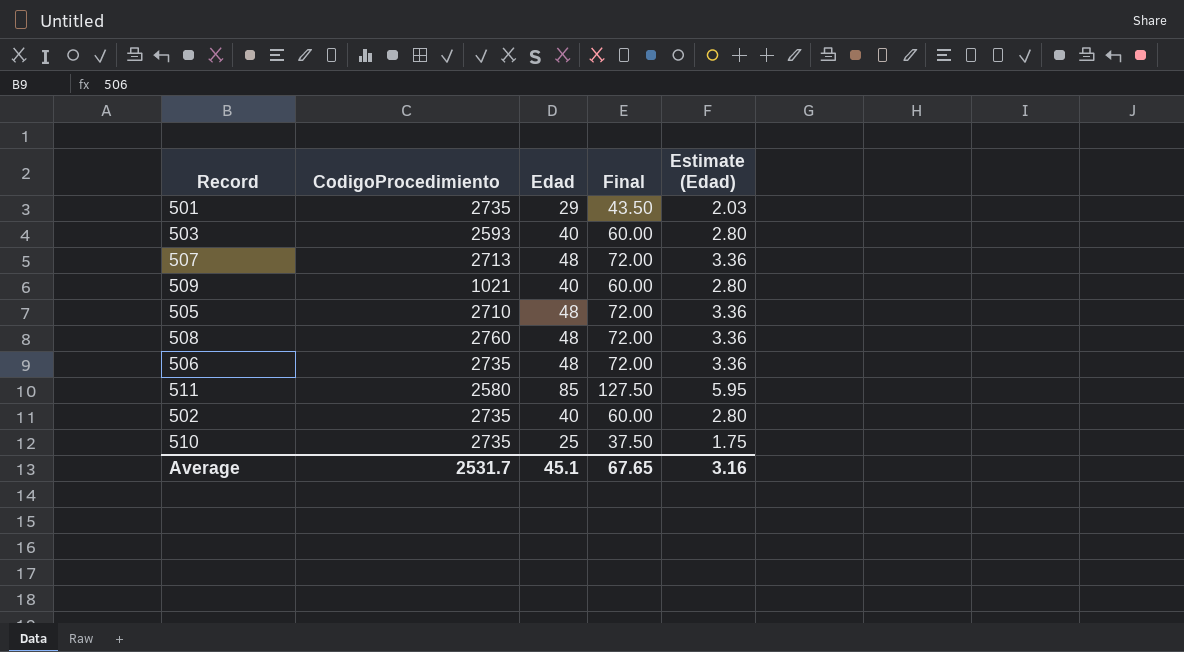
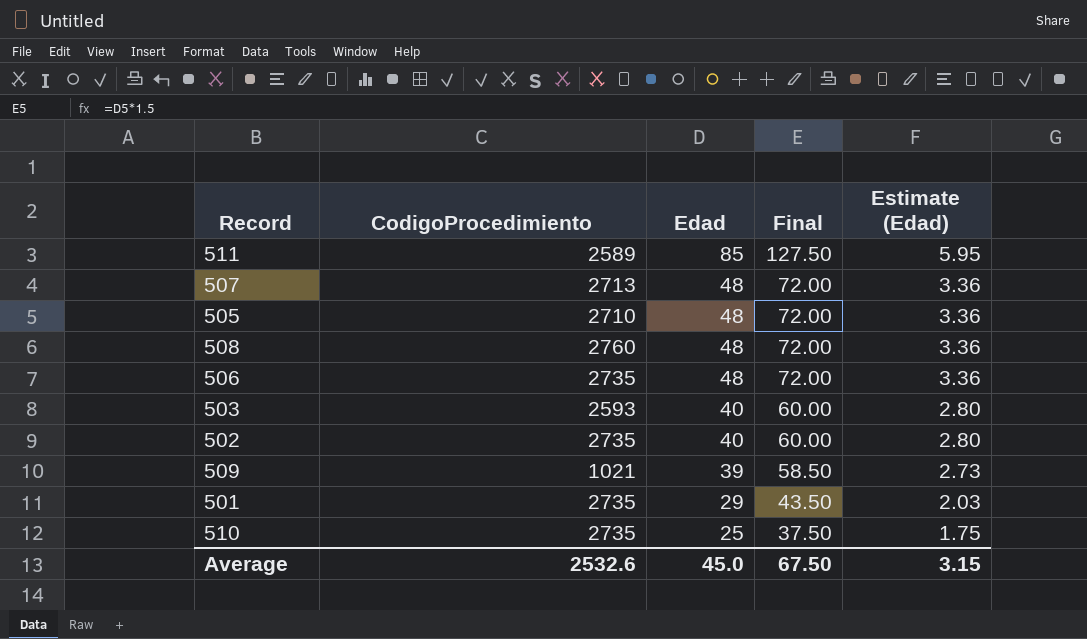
row order: none -> Edad descending
511 | CodigoProcedimiento: 2580 -> 2589
509 | Edad: 40 -> 39
509 | Final: 60.00 -> 58.50
509 | Estimate (Edad): 2.80 -> 2.73
Average | CodigoProcedimiento: 2531.7 -> 2532.6
Average | Edad: 45.1 -> 45.0
Average | Final: 67.65 -> 67.50
Average | Estimate (Edad): 3.16 -> 3.15

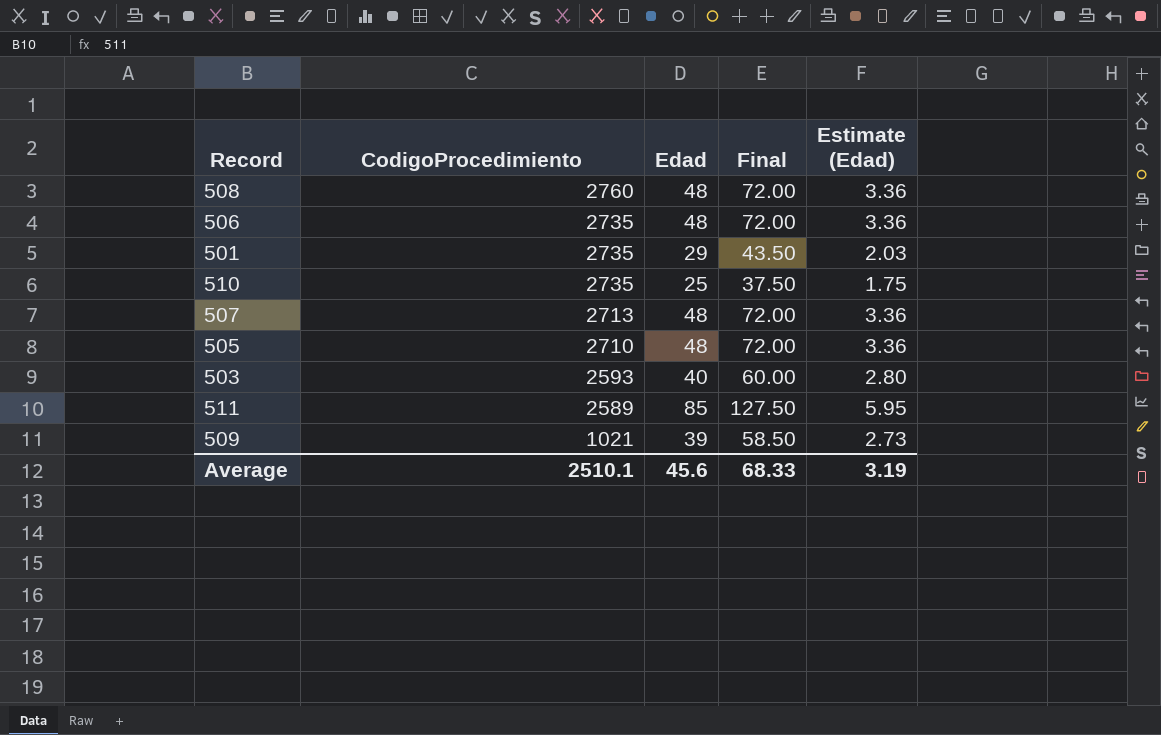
row order: Edad descending -> CodigoProcedimiento descending
row 502: 2735 | 40 | 60.00 | 2.80 -> none
Average | CodigoProcedimiento: 2532.6 -> 2510.1
Average | Edad: 45.0 -> 45.6
Average | Final: 67.50 -> 68.33
Average | Estimate (Edad): 3.15 -> 3.19

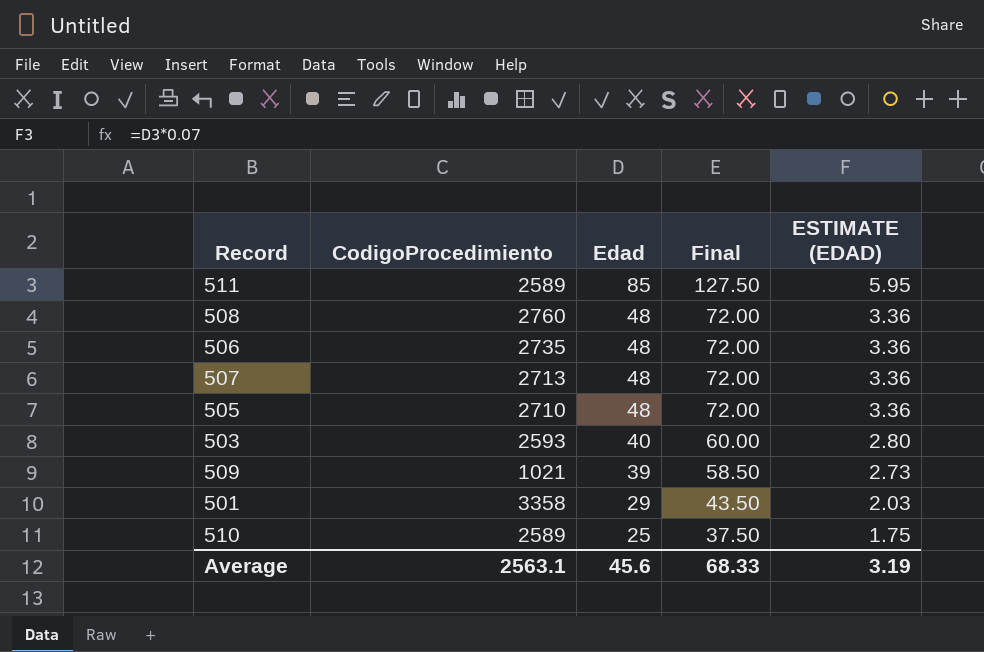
row order: CodigoProcedimiento descending -> Edad descending
column name: Estimate (Edad) -> ESTIMATE (EDAD)
501 | CodigoProcedimiento: 2735 -> 3358
510 | CodigoProcedimiento: 2735 -> 2589
Average | CodigoProcedimiento: 2510.1 -> 2563.1

